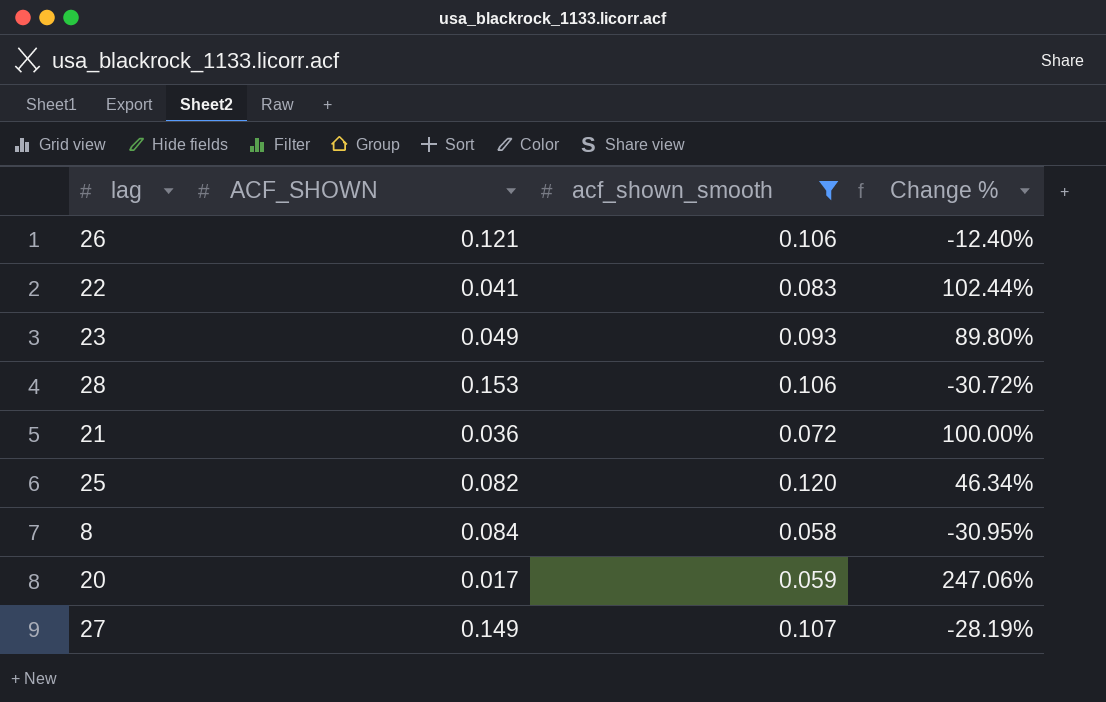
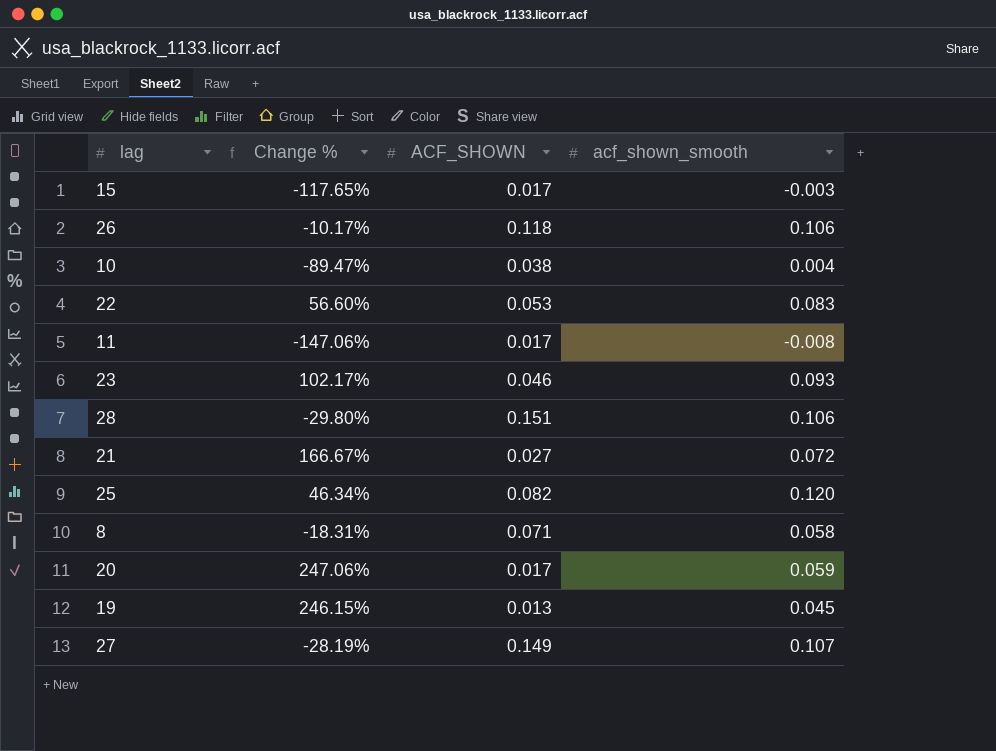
filter: acf_shown_smooth >= 0.058 -> none
column Change % | position: 4 -> 2
26 | Change %: -12.40% -> -10.17%
26 | ACF_SHOWN: 0.121 -> 0.118
22 | Change %: 102.44% -> 56.60%
22 | ACF_SHOWN: 0.041 -> 0.053
23 | Change %: 89.80% -> 102.17%
23 | ACF_SHOWN: 0.049 -> 0.046
28 | Change %: -30.72% -> -29.80%
28 | ACF_SHOWN: 0.153 -> 0.151
21 | Change %: 100.00% -> 166.67%
21 | ACF_SHOWN: 0.036 -> 0.027
8 | Change %: -30.95% -> -18.31%
8 | ACF_SHOWN: 0.084 -> 0.071

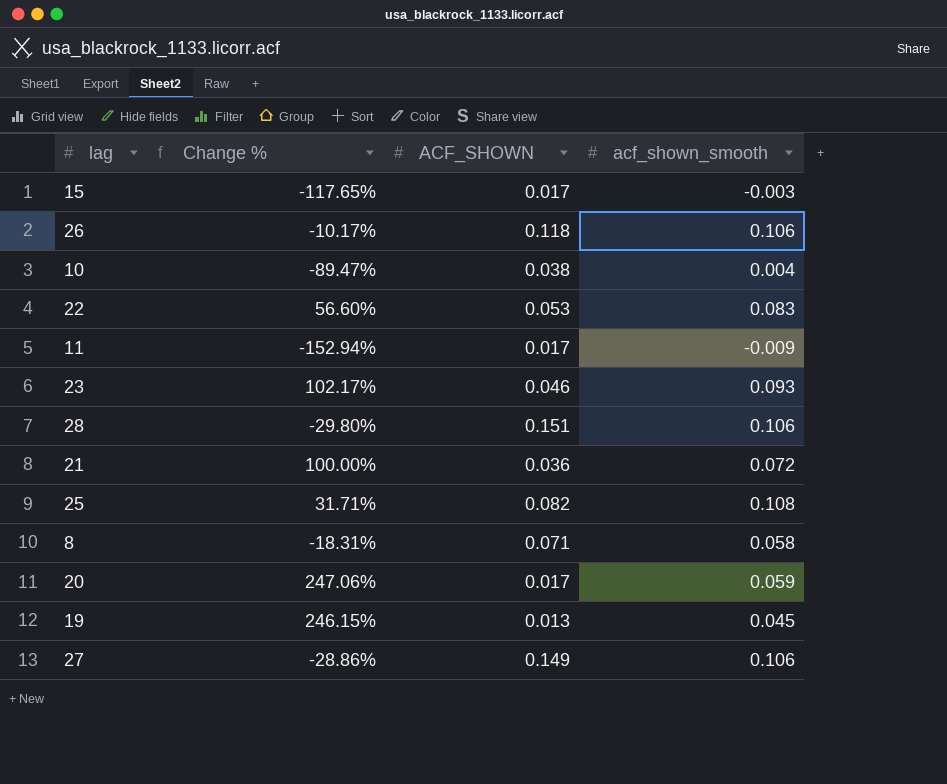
11 | Change %: -147.06% -> -152.94%
11 | acf_shown_smooth: -0.008 -> -0.009
21 | Change %: 166.67% -> 100.00%
21 | ACF_SHOWN: 0.027 -> 0.036
25 | Change %: 46.34% -> 31.71%
25 | acf_shown_smooth: 0.120 -> 0.108
27 | Change %: -28.19% -> -28.86%
27 | acf_shown_smooth: 0.107 -> 0.106

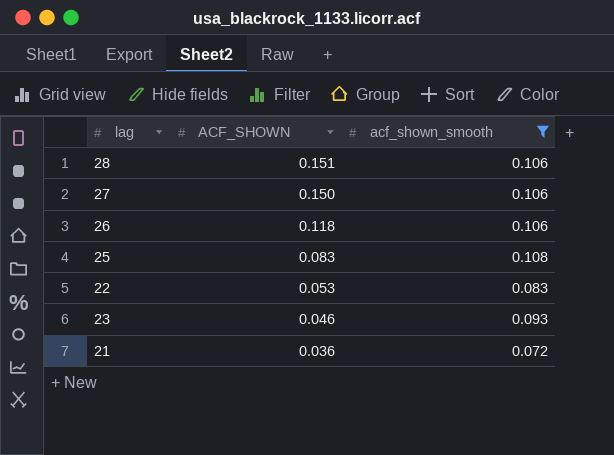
filter: none -> acf_shown_smooth >= 0.072
row order: none -> ACF_SHOWN descending
column Change % | formula: ([acf_shown_smooth] - [ACF_SHOWN]) / [ACF_SHOWN] -> none
27 | ACF_SHOWN: 0.149 -> 0.150
25 | ACF_SHOWN: 0.082 -> 0.083

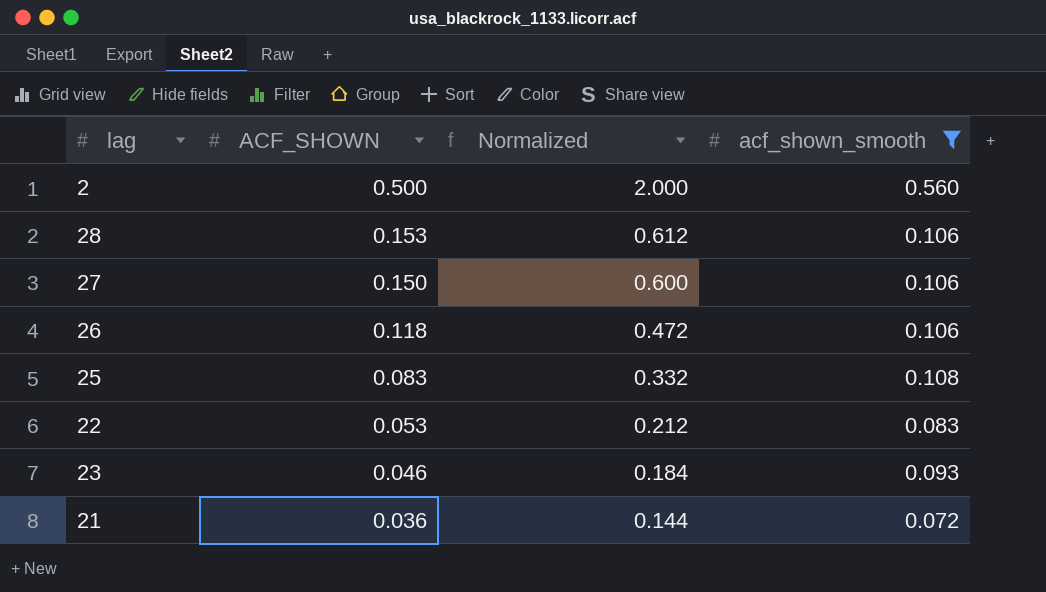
column Normalized | formula: none -> [ACF_SHOWN] * 4
row 2: none -> 0.500 | 2.000 | 0.560
28 | ACF_SHOWN: 0.151 -> 0.153

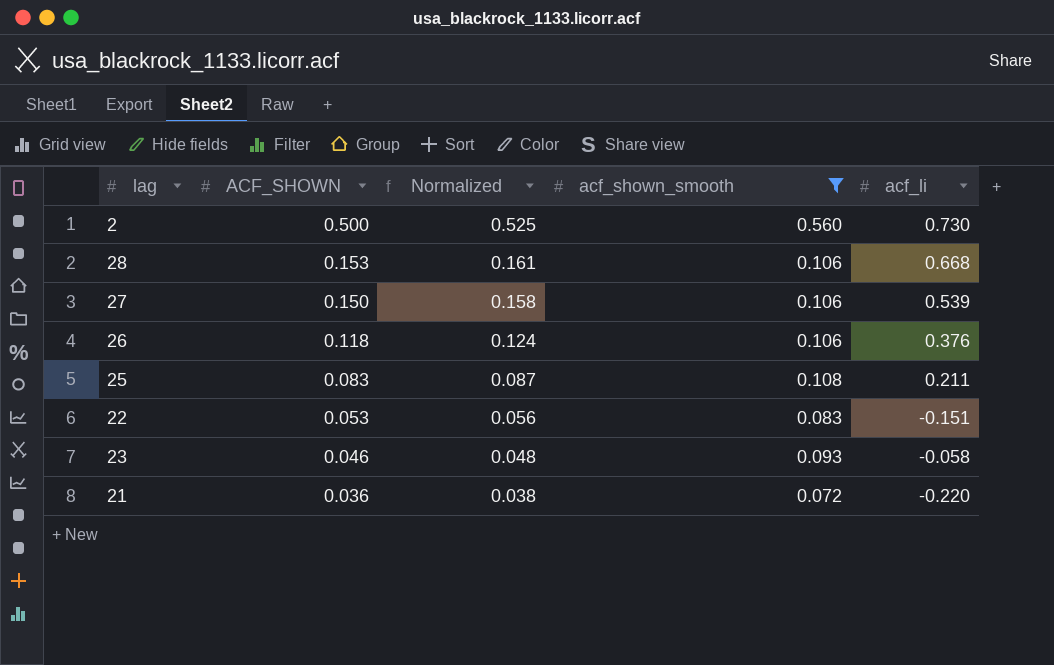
column Normalized | formula: [ACF_SHOWN] * 4 -> [ACF_SHOWN] * 1.05
column acf_li | position: none -> 5

